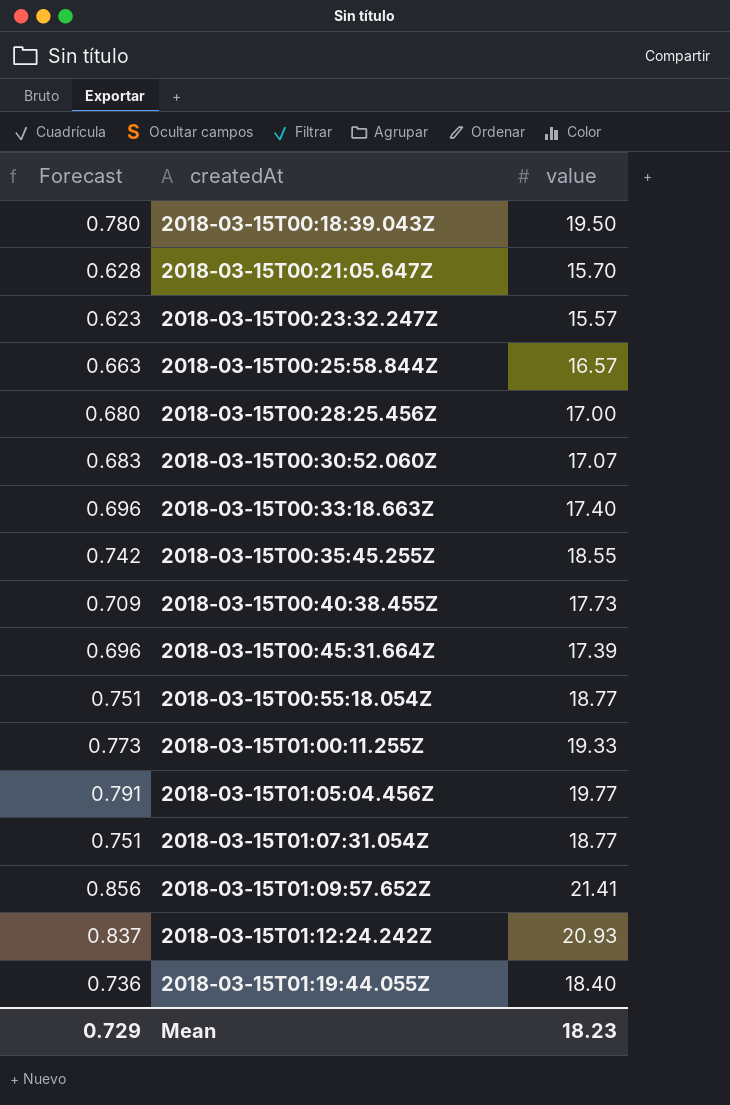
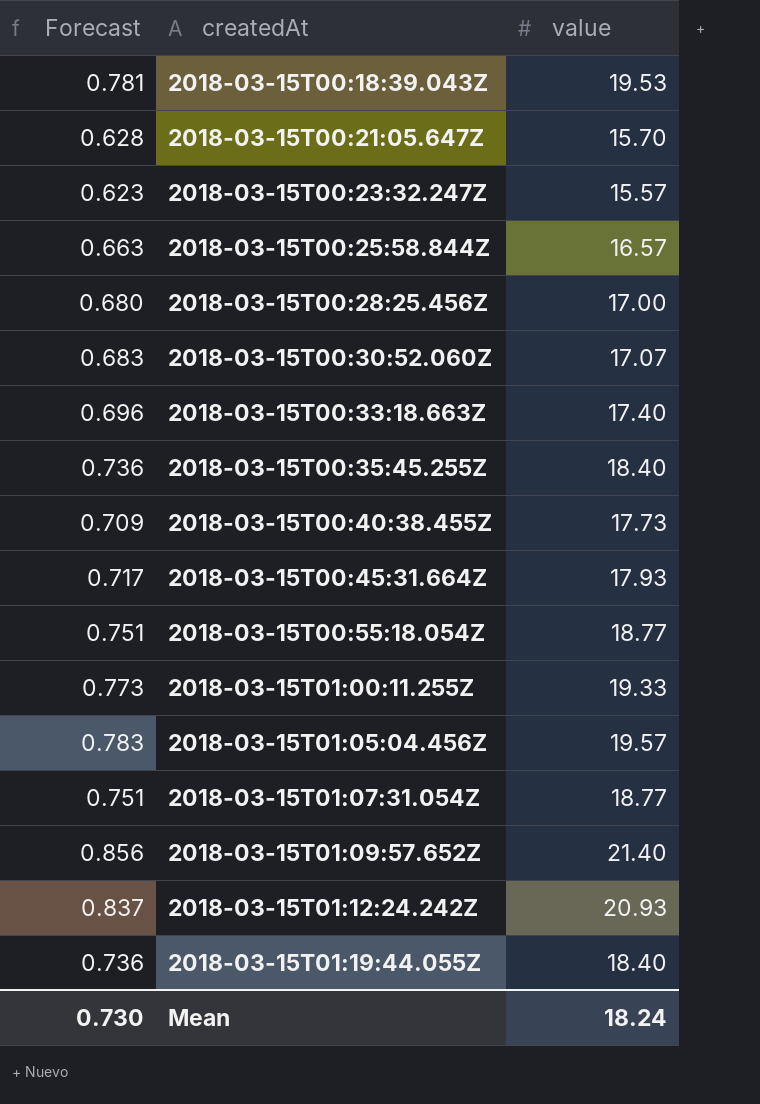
2018-03-15T00:18:39.043Z | Forecast: 0.780 -> 0.781
2018-03-15T00:18:39.043Z | value: 19.50 -> 19.53
2018-03-15T00:35:45.255Z | Forecast: 0.742 -> 0.736
2018-03-15T00:35:45.255Z | value: 18.55 -> 18.40
2018-03-15T00:45:31.664Z | Forecast: 0.696 -> 0.717
2018-03-15T00:45:31.664Z | value: 17.39 -> 17.93
2018-03-15T01:05:04.456Z | Forecast: 0.791 -> 0.783
2018-03-15T01:05:04.456Z | value: 19.77 -> 19.57
2018-03-15T01:09:57.652Z | value: 21.41 -> 21.40
Mean | Forecast: 0.729 -> 0.730
Mean | value: 18.23 -> 18.24

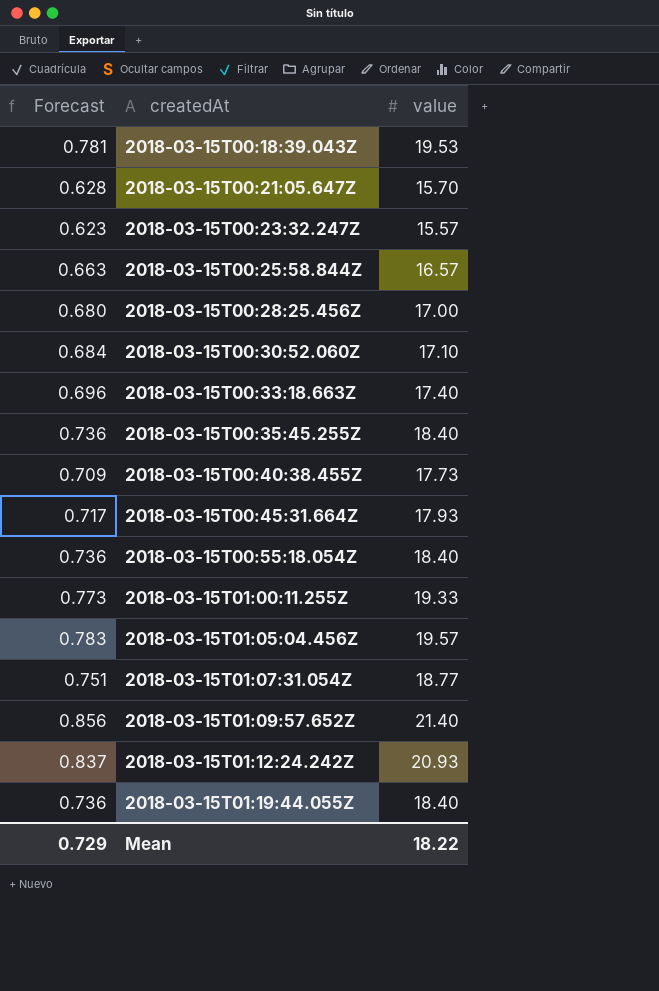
2018-03-15T00:30:52.060Z | Forecast: 0.683 -> 0.684
2018-03-15T00:30:52.060Z | value: 17.07 -> 17.10
2018-03-15T00:55:18.054Z | Forecast: 0.751 -> 0.736
2018-03-15T00:55:18.054Z | value: 18.77 -> 18.40
Mean | Forecast: 0.730 -> 0.729
Mean | value: 18.24 -> 18.22

